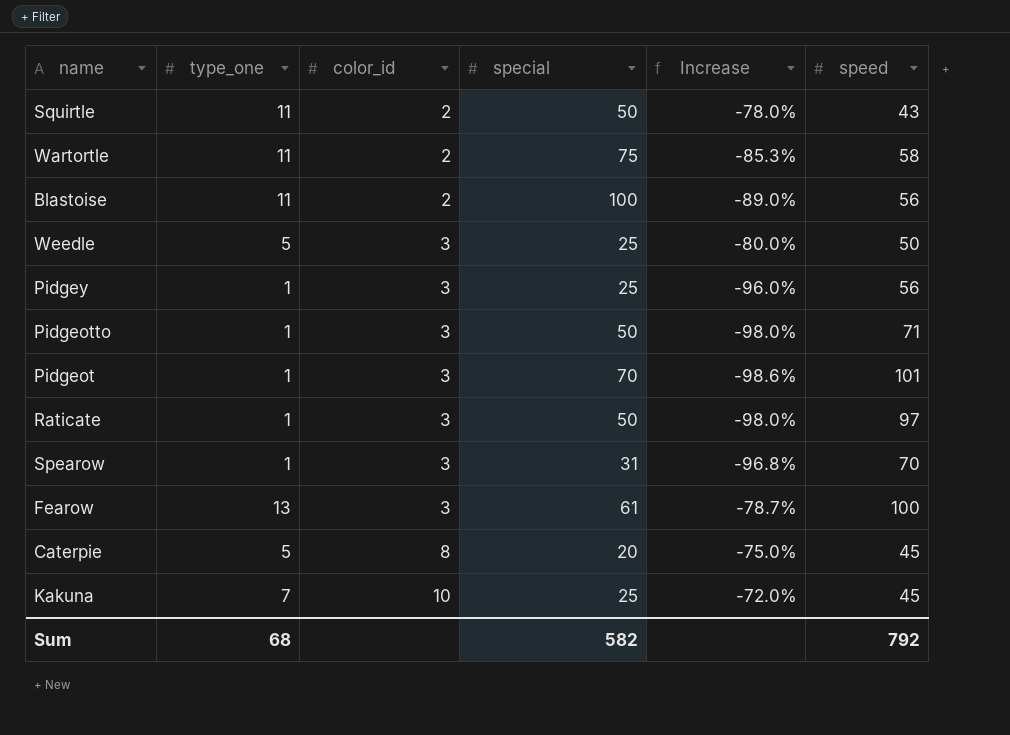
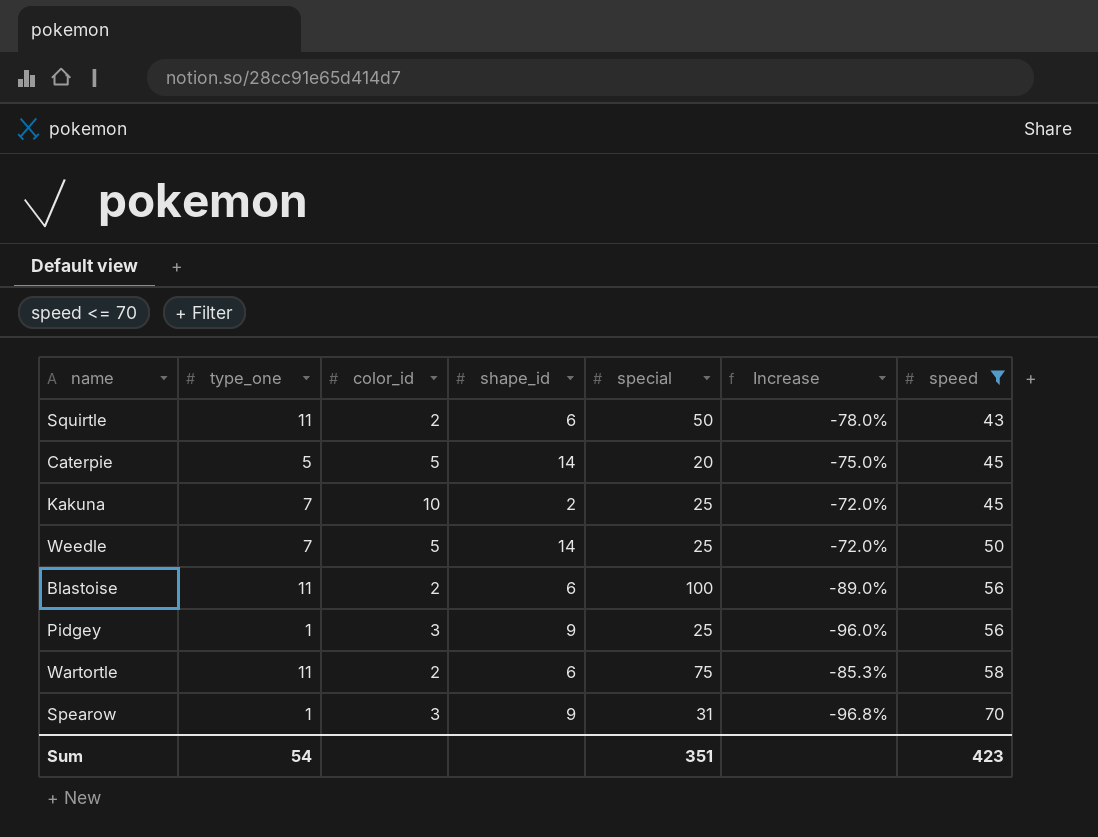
filter: none -> speed <= 70
row order: color_id ascending -> speed ascending
column shape_id | position: none -> 4
Caterpie | color_id: 8 -> 5
Weedle | type_one: 5 -> 7
Weedle | color_id: 3 -> 5
Weedle | Increase: -80.0% -> -72.0%
Sum | type_one: 68 -> 54
Sum | special: 582 -> 351
Sum | speed: 792 -> 423

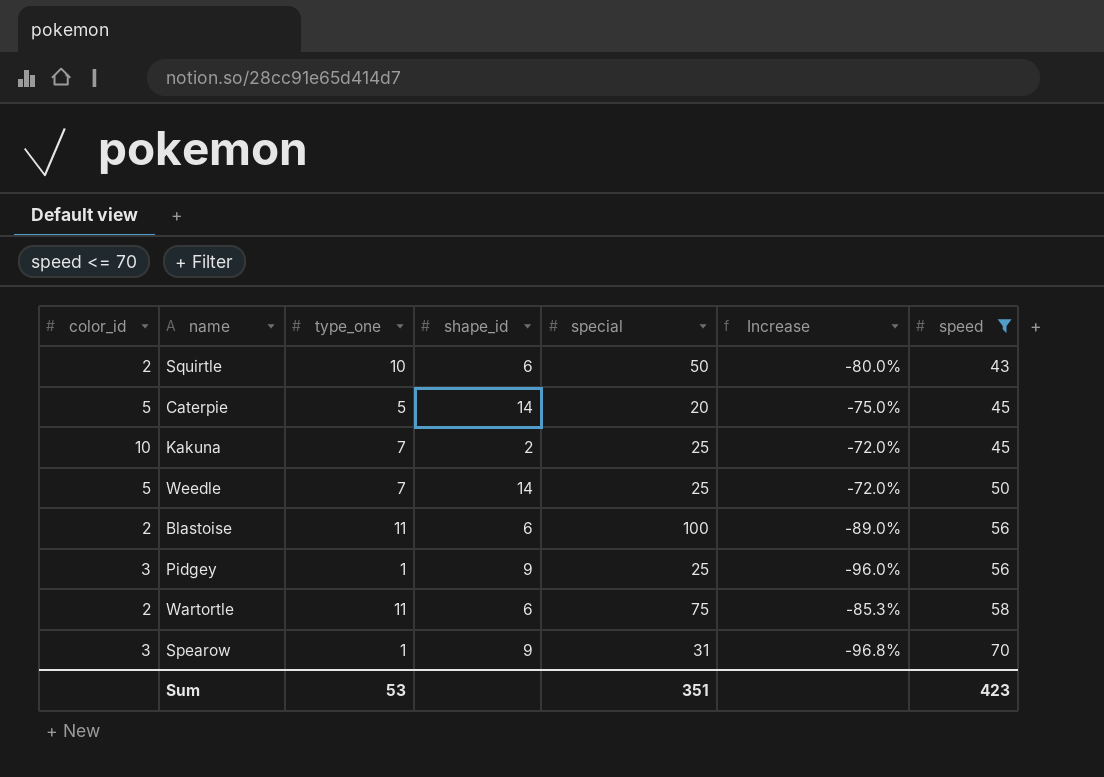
column color_id | position: 3 -> 1
Squirtle | type_one: 11 -> 10
Squirtle | Increase: -78.0% -> -80.0%
Sum | type_one: 54 -> 53

